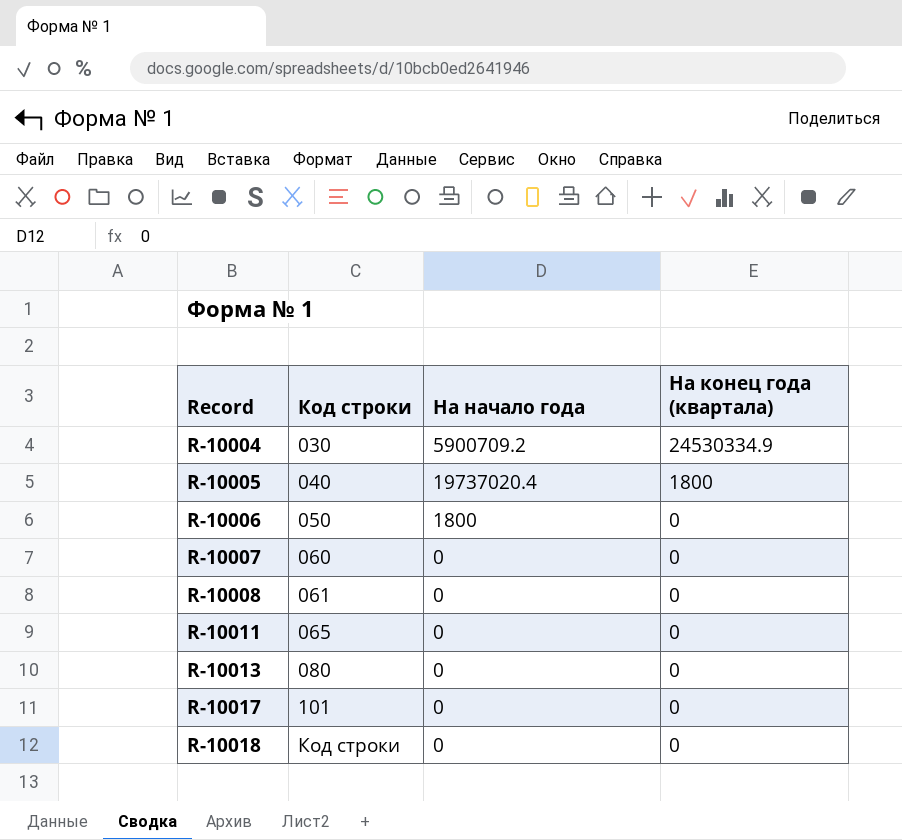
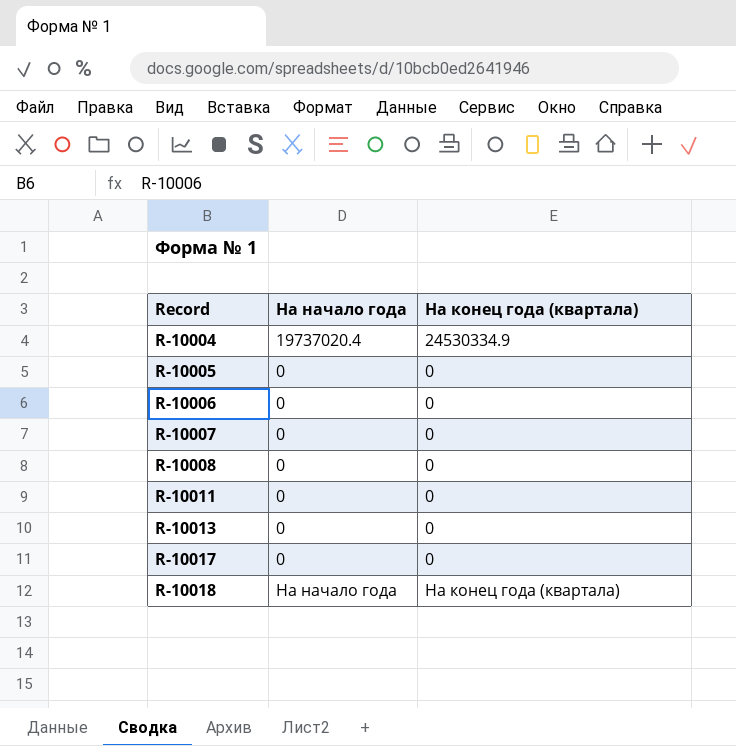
column Код строки | position: 2 -> none
R-10004 | На начало года: 5900709.2 -> 19737020.4
R-10005 | На начало года: 19737020.4 -> 0
R-10005 | На конец года (квартала): 1800 -> 0
R-10006 | На начало года: 1800 -> 0
R-10018 | На начало года: 0 -> На начало года
R-10018 | На конец года (квартала): 0 -> На конец года (квартала)

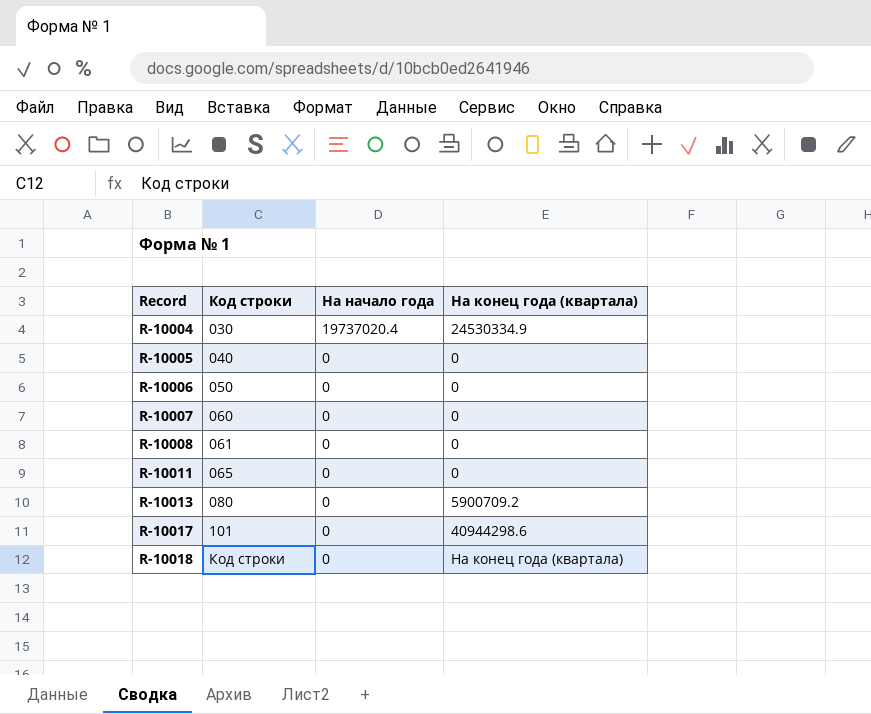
column Код строки | position: none -> 2
R-10013 | На конец года (квартала): 0 -> 5900709.2
R-10017 | На конец года (квартала): 0 -> 40944298.6
R-10018 | На начало года: На начало года -> 0

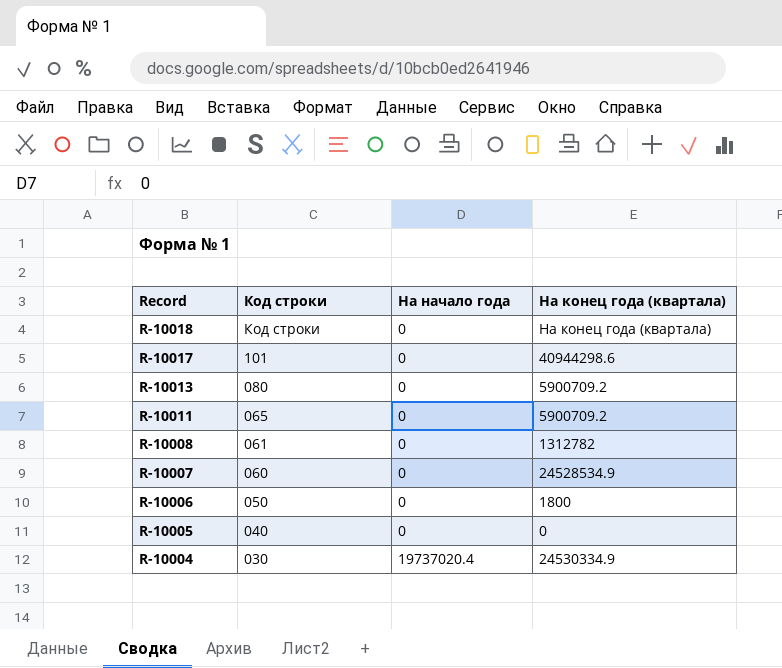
row order: Record ascending -> Record descending
R-10011 | На конец года (квартала): 0 -> 5900709.2
R-10008 | На конец года (квартала): 0 -> 1312782
R-10007 | На конец года (квартала): 0 -> 24528534.9
R-10006 | На конец года (квартала): 0 -> 1800

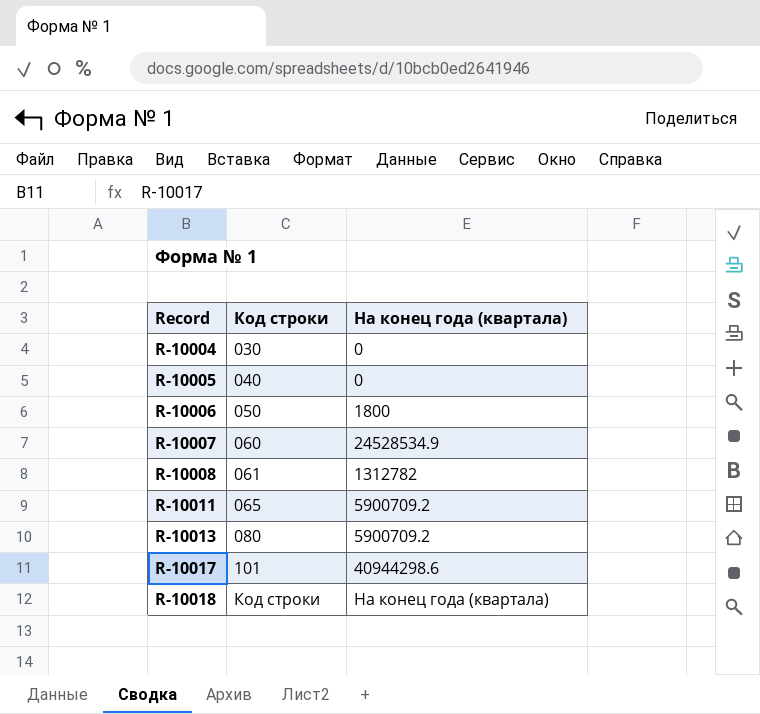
row order: Record descending -> Record ascending
column На начало года | position: 3 -> none
R-10004 | На конец года (квартала): 24530334.9 -> 0

